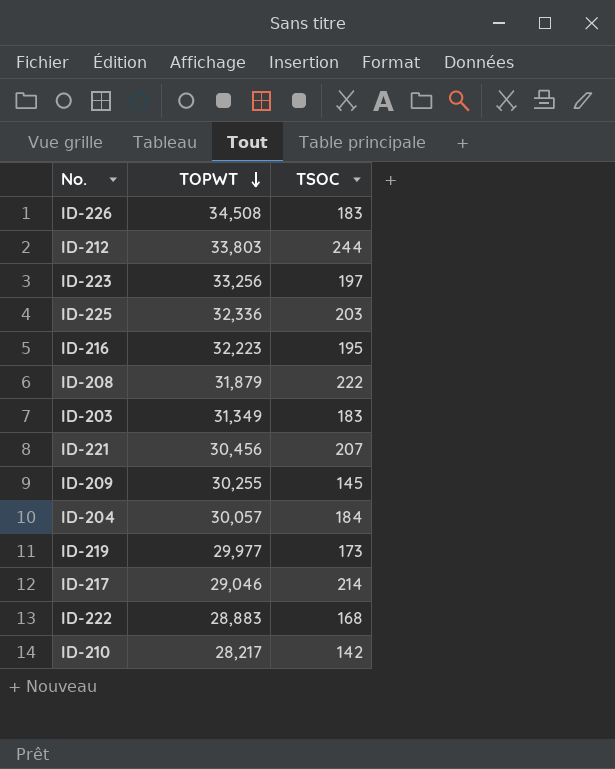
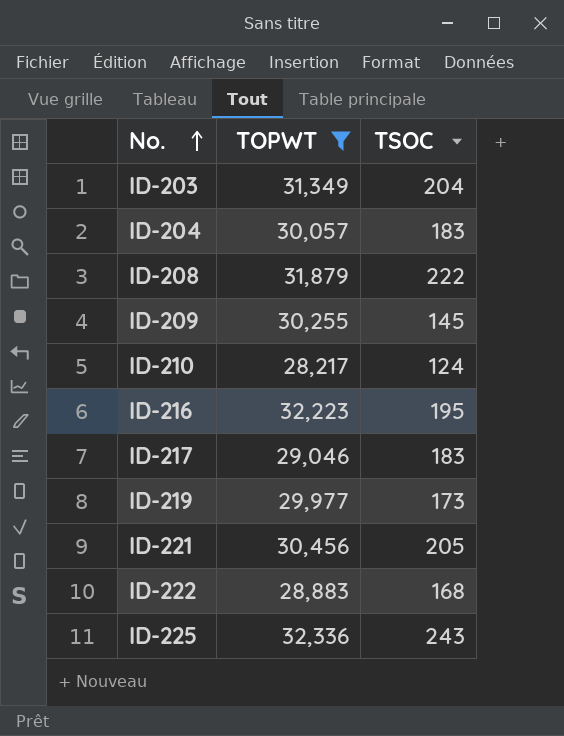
filter: none -> TOPWT <= 32,336
row order: TOPWT descending -> No. ascending
ID-203 | TSOC: 183 -> 204
ID-204 | TSOC: 184 -> 183
ID-210 | TSOC: 142 -> 124
ID-217 | TSOC: 214 -> 183
ID-221 | TSOC: 207 -> 205
ID-225 | TSOC: 203 -> 243

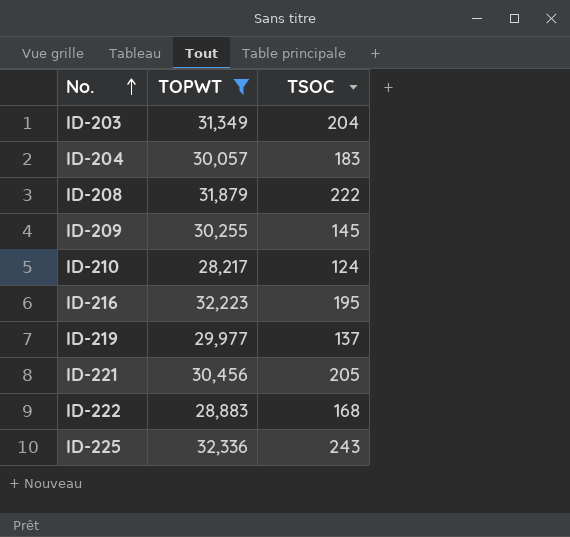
row ID-217: 29,046 | 183 -> none
ID-219 | TSOC: 173 -> 137

